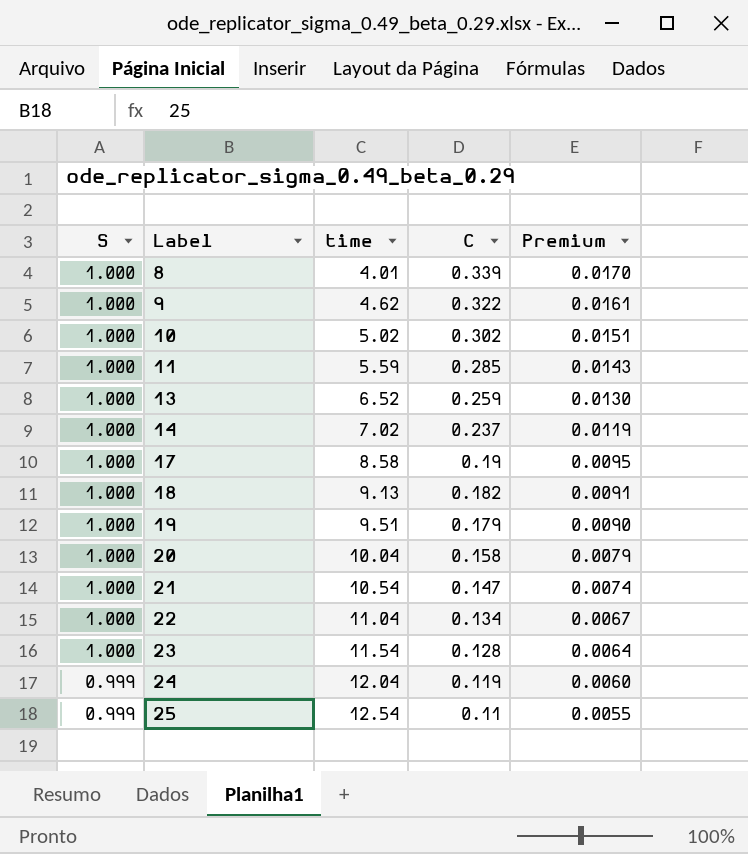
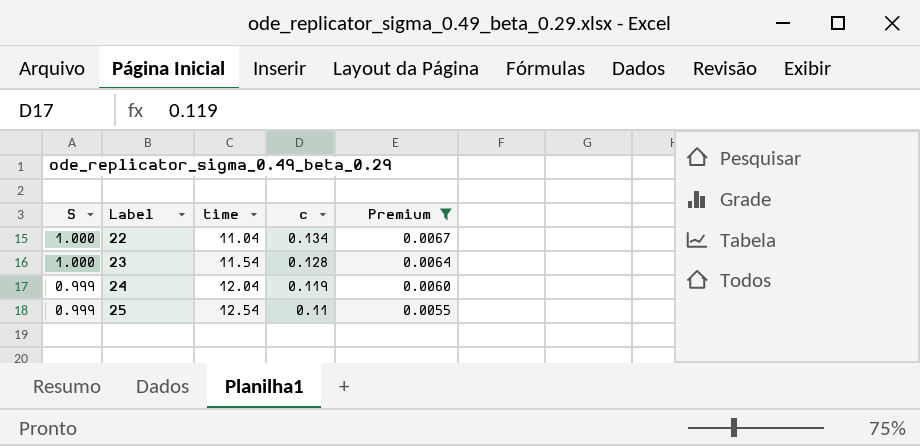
filter: none -> Premium <= 0.0067
column name: C -> c

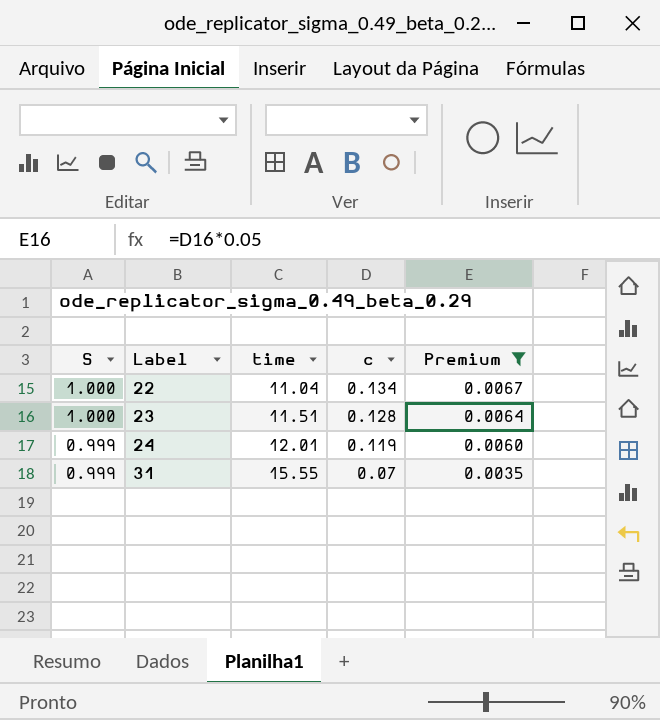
row 25: 0.999 | 12.54 | 0.11 | 0.0055 -> none
23 | time: 11.54 -> 11.51
24 | time: 12.04 -> 12.01
row 31: none -> 0.999 | 15.55 | 0.07 | 0.0035

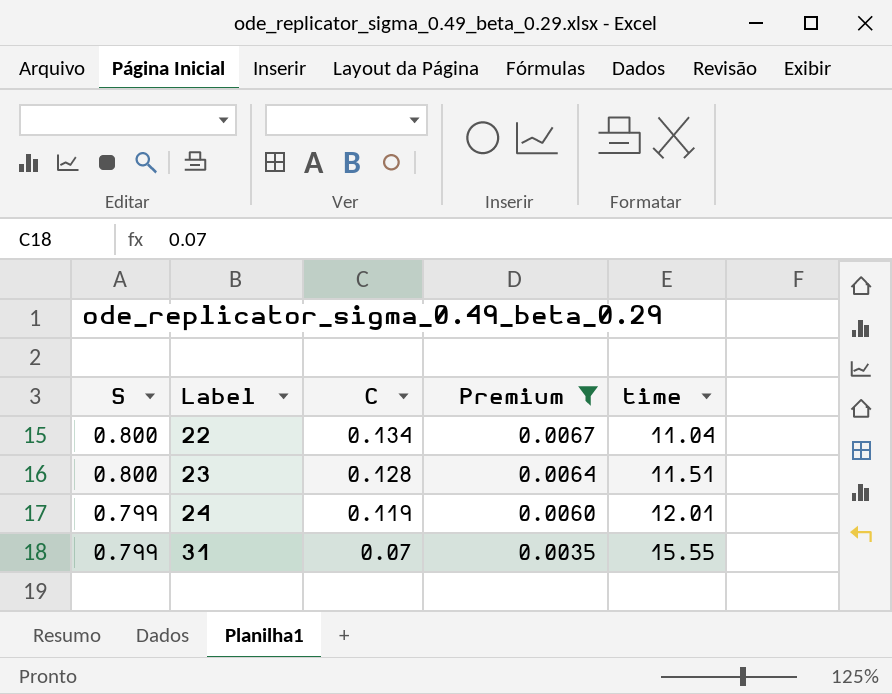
column name: c -> C
column time | position: 3 -> 5
22 | S: 1.000 -> 0.800
23 | S: 1.000 -> 0.800
24 | S: 0.999 -> 0.799
31 | S: 0.999 -> 0.799

